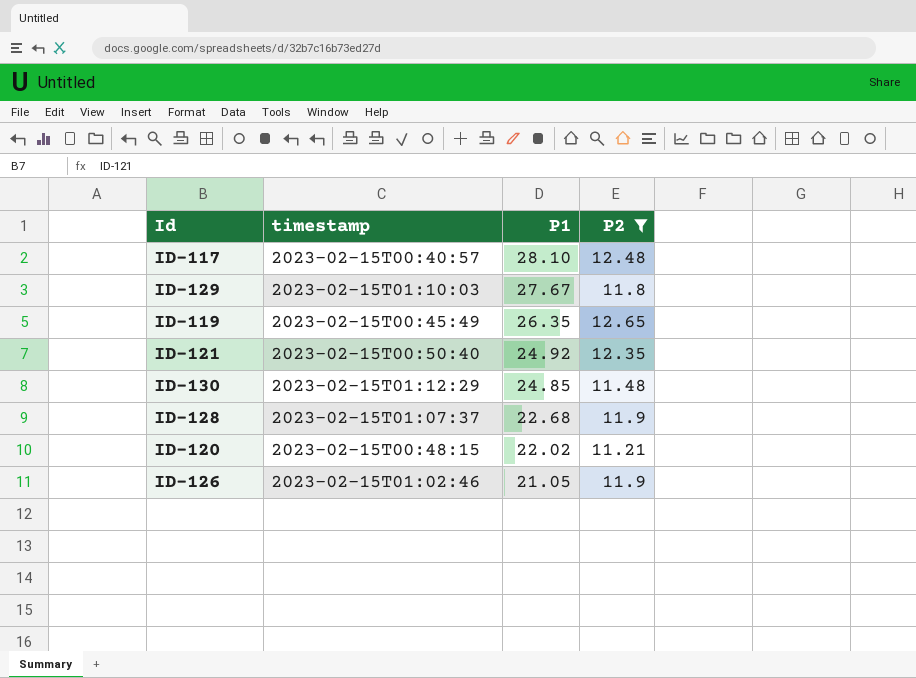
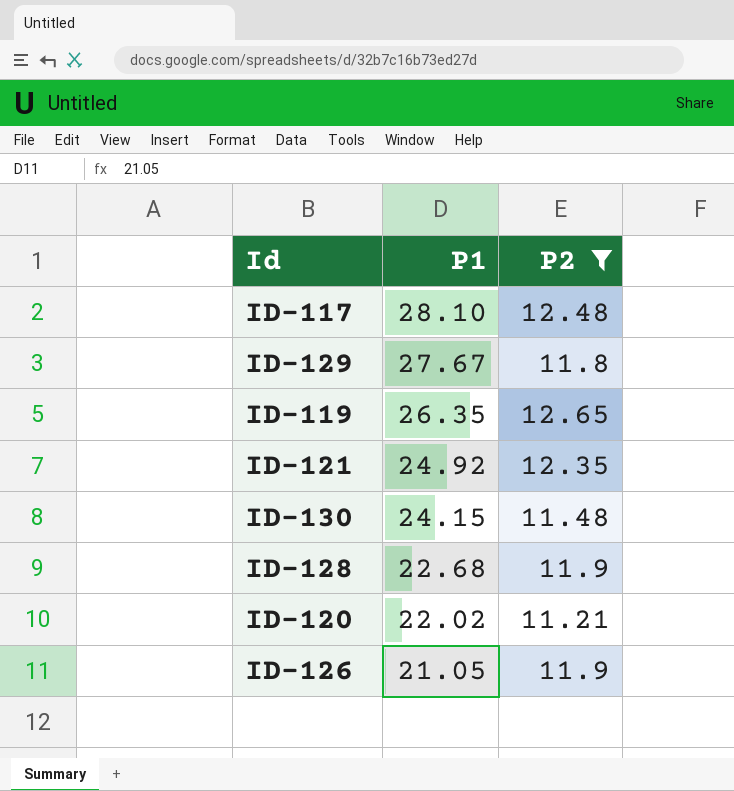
column timestamp | position: 2 -> none
ID-130 | P1: 24.85 -> 24.15

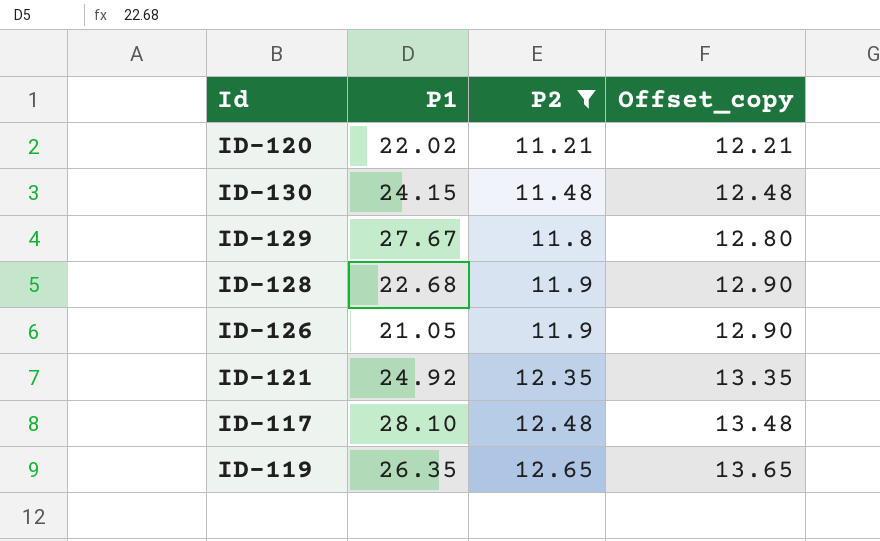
row order: P1 descending -> P2 ascending
column Offset_copy | formula: none -> [P2] + 1

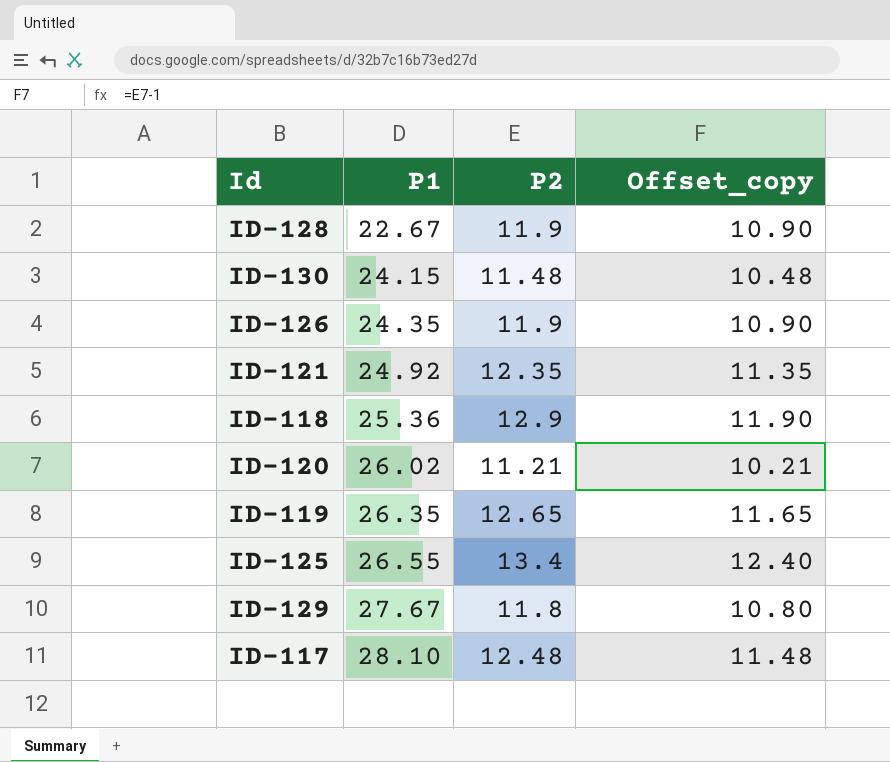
filter: P2 <= 12.65 -> none
row order: P2 ascending -> P1 ascending
column Offset_copy | formula: [P2] + 1 -> [P2] - 1
ID-128 | P1: 22.68 -> 22.67
ID-126 | P1: 21.05 -> 24.35
ID-120 | P1: 22.02 -> 26.02

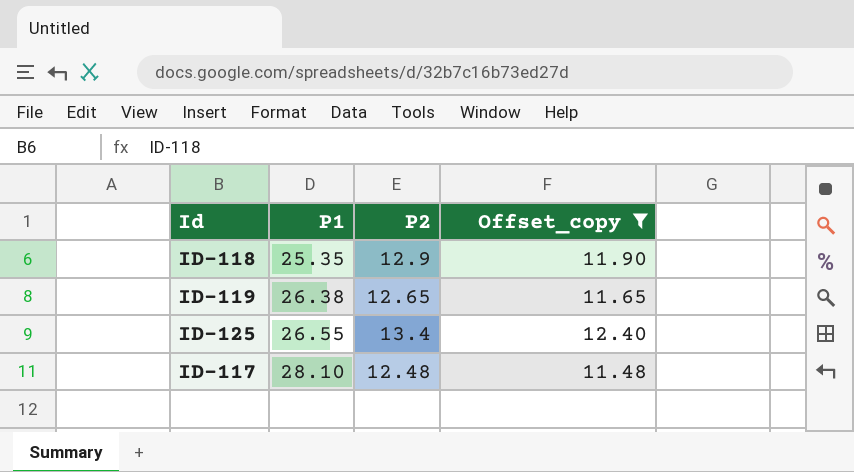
filter: none -> Offset_copy >= 11.48
ID-118 | P1: 25.36 -> 25.35
ID-119 | P1: 26.35 -> 26.38

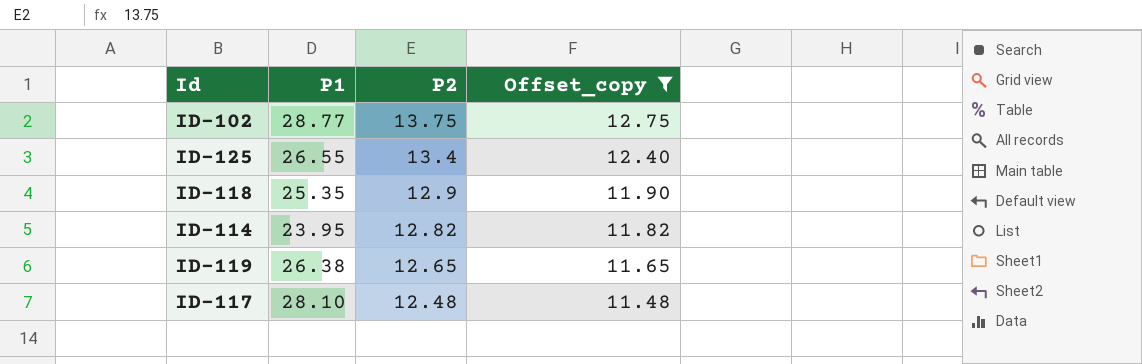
row order: P1 ascending -> P2 descending
row ID-102: none -> 28.77 | 13.75 | 12.75
row ID-114: none -> 23.95 | 12.82 | 11.82

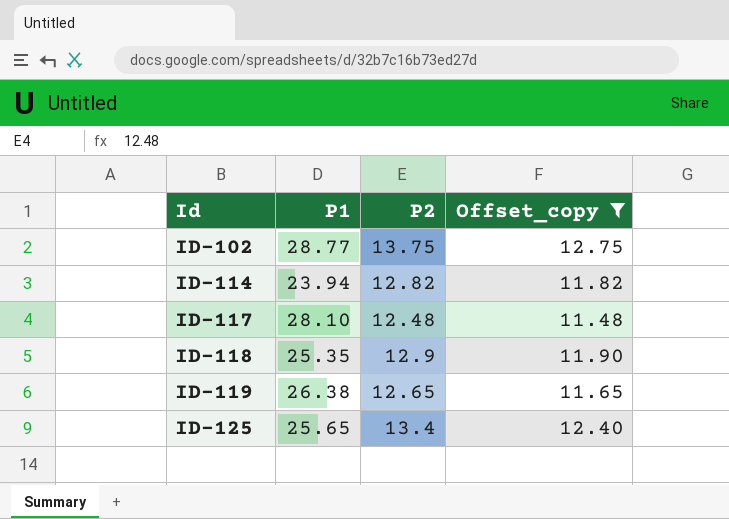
row order: P2 descending -> Id ascending
ID-114 | P1: 23.95 -> 23.94
ID-125 | P1: 26.55 -> 25.65

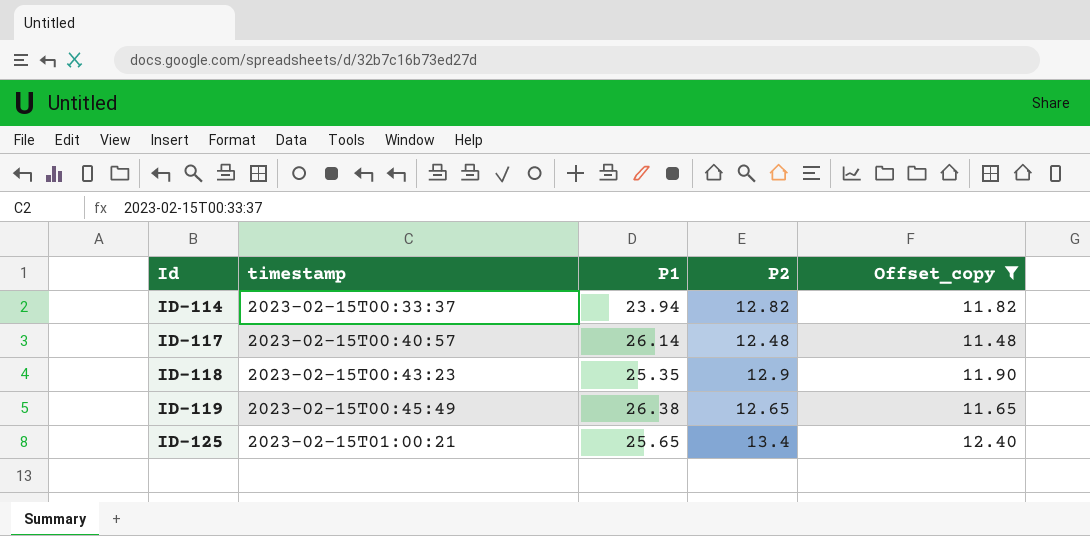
column timestamp | position: none -> 2
row ID-102: 28.77 | 13.75 | 12.75 -> none
ID-117 | P1: 28.10 -> 26.14

